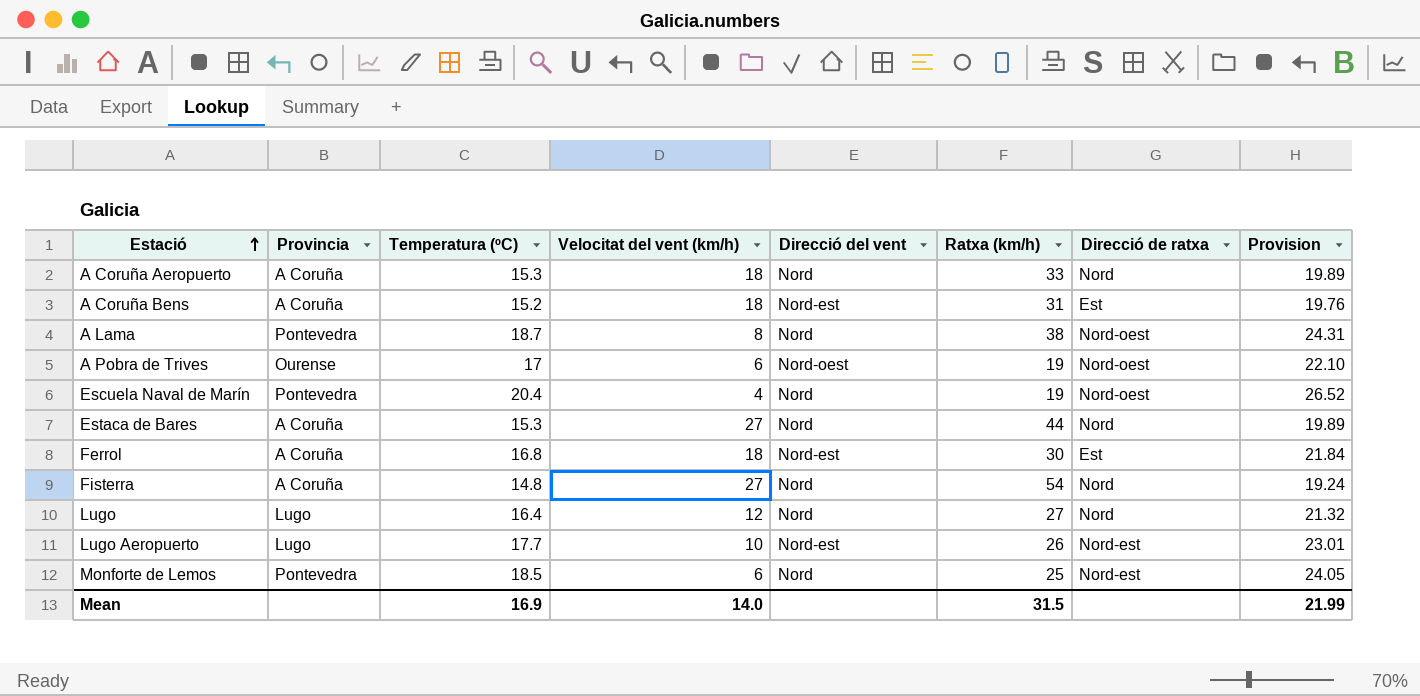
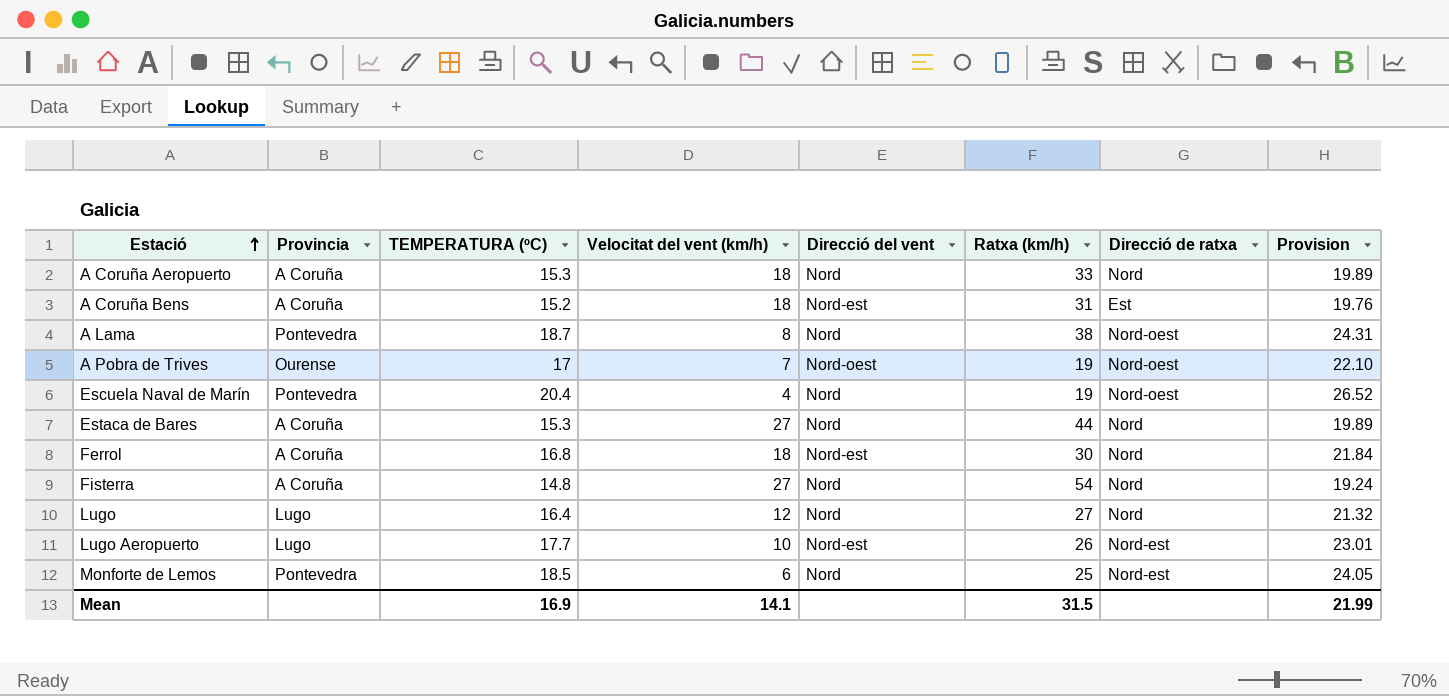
column name: Temperatura (ºC) -> TEMPERATURA (ºC)
A Pobra de Trives | Velocitat del vent (km/h): 6 -> 7
Ferrol | Direcció de ratxa: Est -> Nord
Mean | Velocitat del vent (km/h): 14.0 -> 14.1

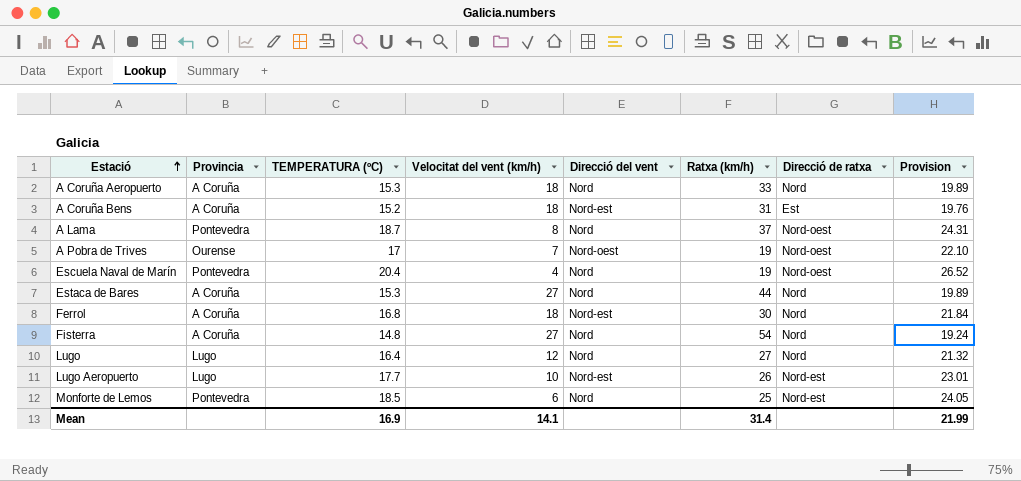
A Lama | Ratxa (km/h): 38 -> 37
Mean | Ratxa (km/h): 31.5 -> 31.4

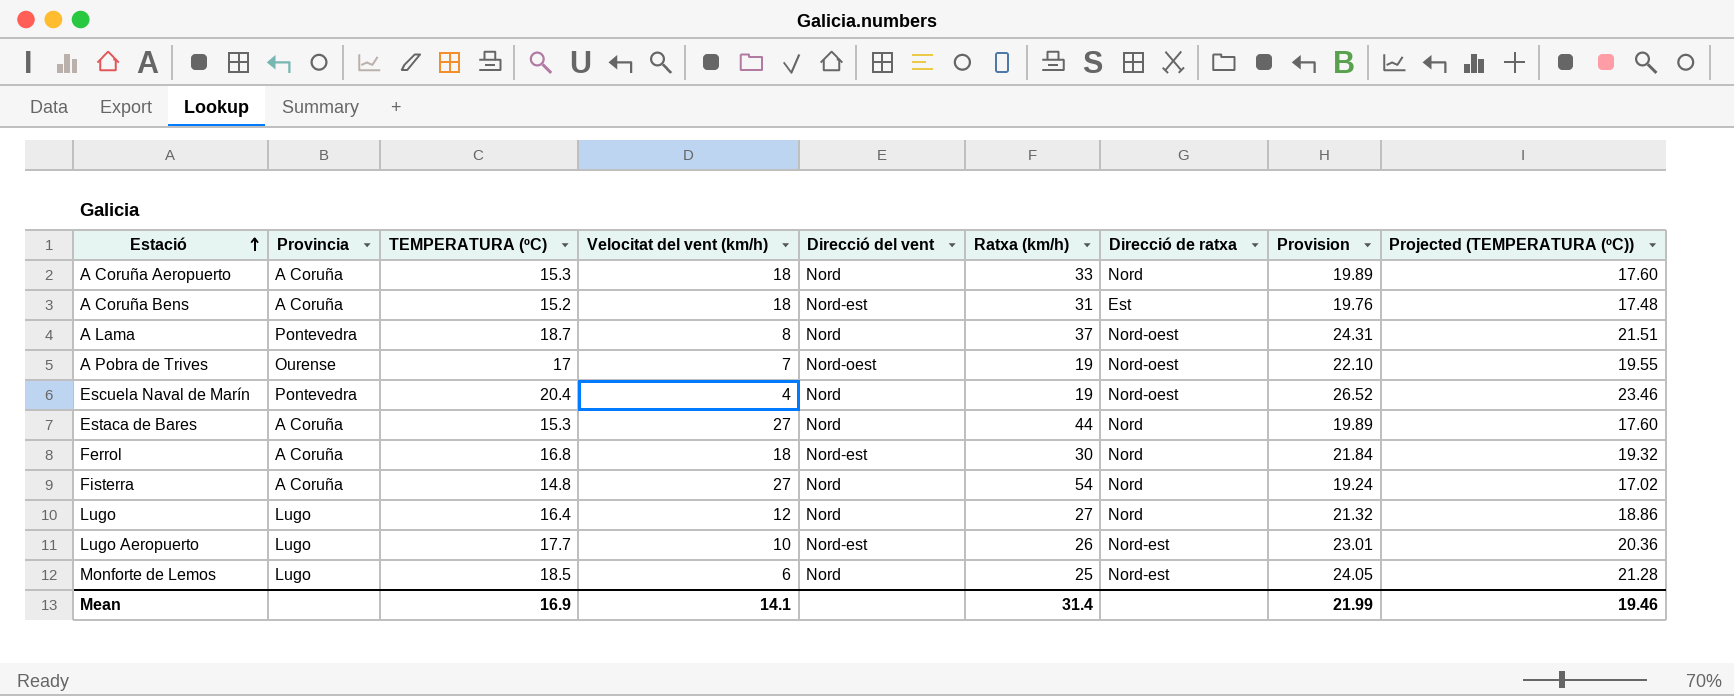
column Projected (TEMPERATURA (ºC)) | formula: none -> [TEMPERATURA (ºC)] * 1.15
Monforte de Lemos | Provincia: Pontevedra -> Lugo

